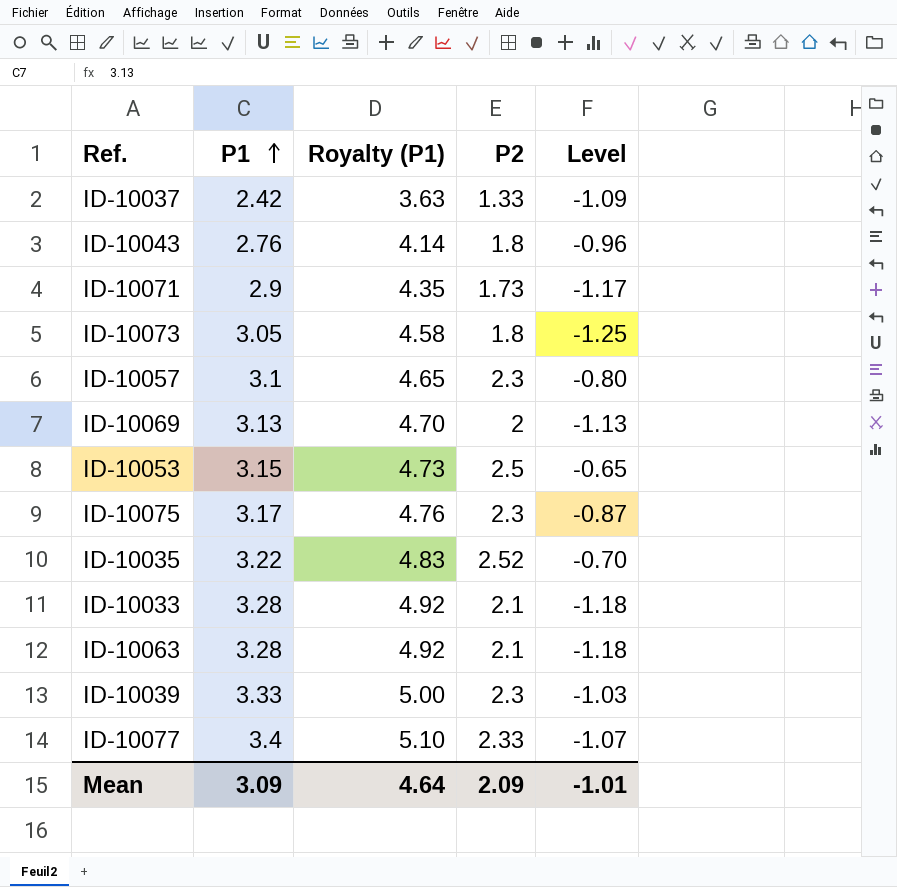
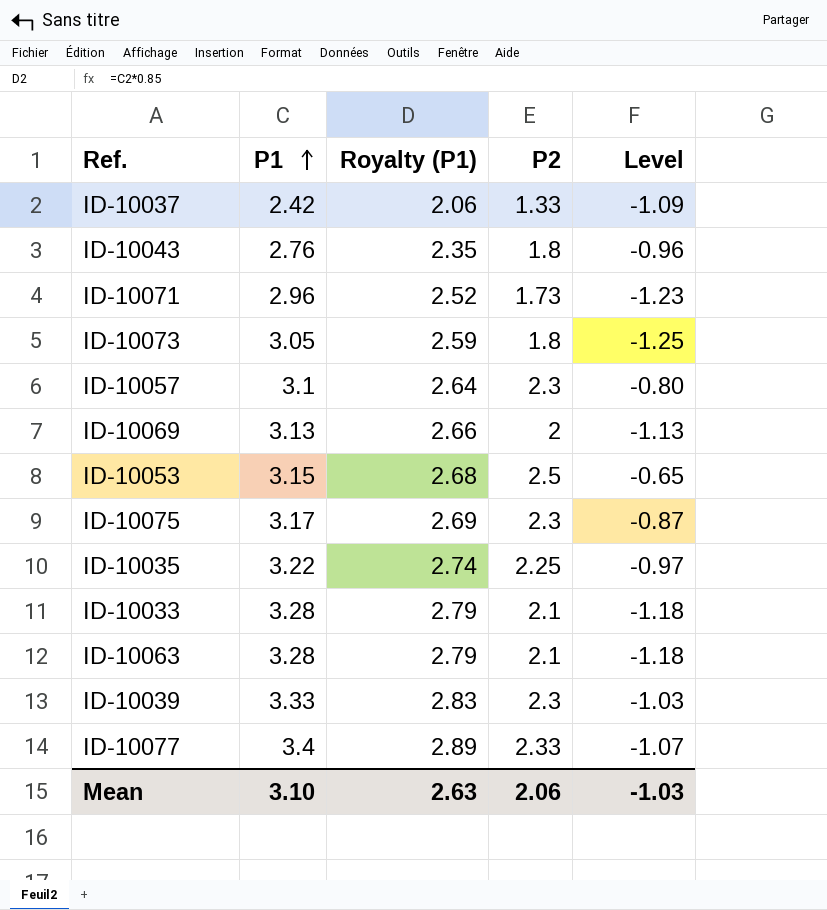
column Royalty (P1) | formula: [P1] * 1.5 -> [P1] * 0.85
ID-10071 | P1: 2.9 -> 2.96
ID-10071 | Level: -1.17 -> -1.23
ID-10035 | P2: 2.52 -> 2.25
ID-10035 | Level: -0.70 -> -0.97
Mean | P1: 3.09 -> 3.10
Mean | Royalty (P1): 4.64 -> 2.63
Mean | P2: 2.09 -> 2.06
Mean | Level: -1.01 -> -1.03

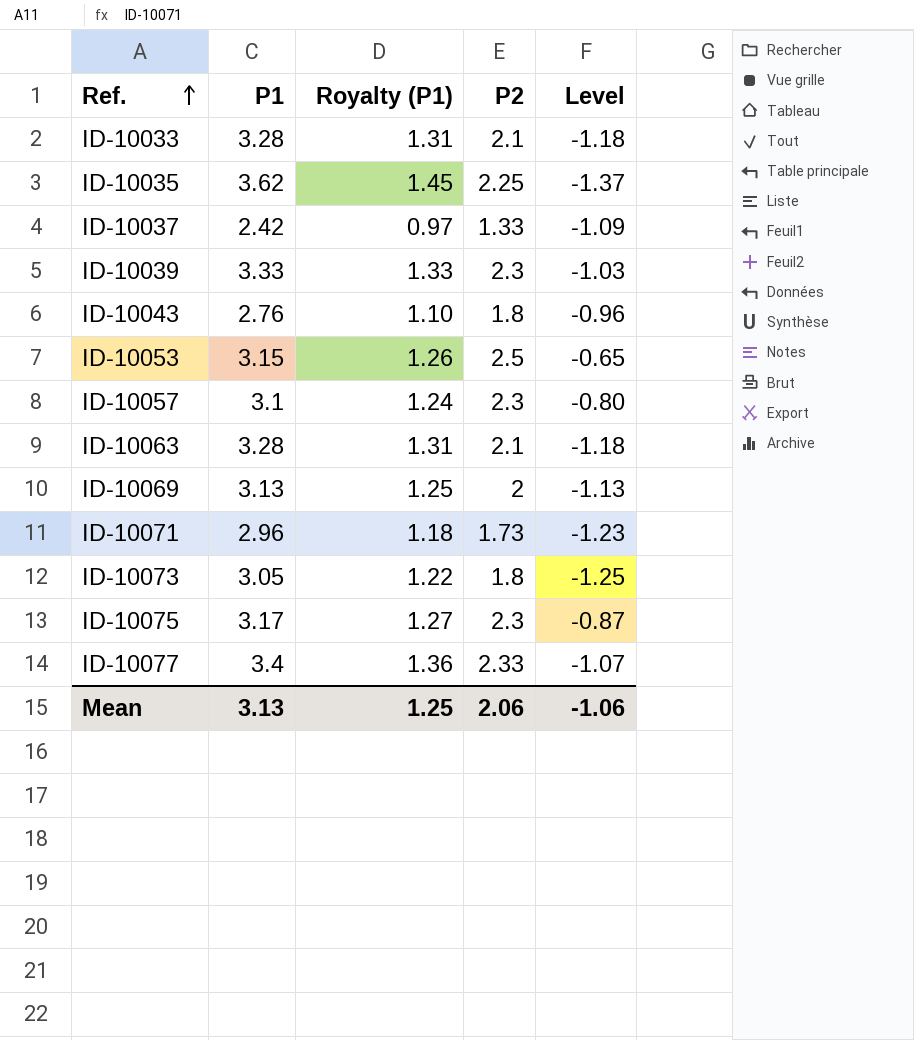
row order: P1 ascending -> Ref. ascending
column Royalty (P1) | formula: [P1] * 0.85 -> [P1] * 0.4
ID-10035 | P1: 3.22 -> 3.62
ID-10035 | Level: -0.97 -> -1.37
Mean | P1: 3.10 -> 3.13
Mean | Royalty (P1): 2.63 -> 1.25
Mean | Level: -1.03 -> -1.06

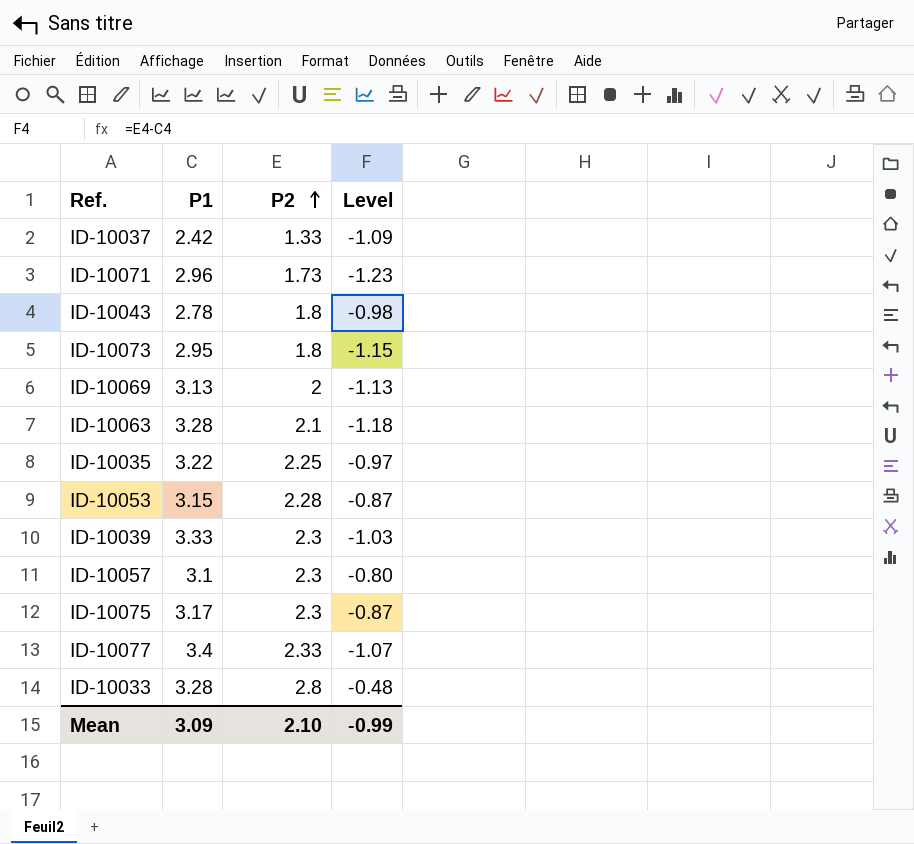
row order: Ref. ascending -> P2 ascending
column Royalty (P1) | formula: [P1] * 0.4 -> none
ID-10043 | P1: 2.76 -> 2.78
ID-10043 | Level: -0.96 -> -0.98
ID-10073 | P1: 3.05 -> 2.95
ID-10073 | Level: -1.25 -> -1.15
ID-10035 | P1: 3.62 -> 3.22
ID-10035 | Level: -1.37 -> -0.97
ID-10053 | P2: 2.5 -> 2.28
ID-10053 | Level: -0.65 -> -0.87
ID-10033 | P2: 2.1 -> 2.8
ID-10033 | Level: -1.18 -> -0.48
Mean | P1: 3.13 -> 3.09
Mean | P2: 2.06 -> 2.10
Mean | Level: -1.06 -> -0.99

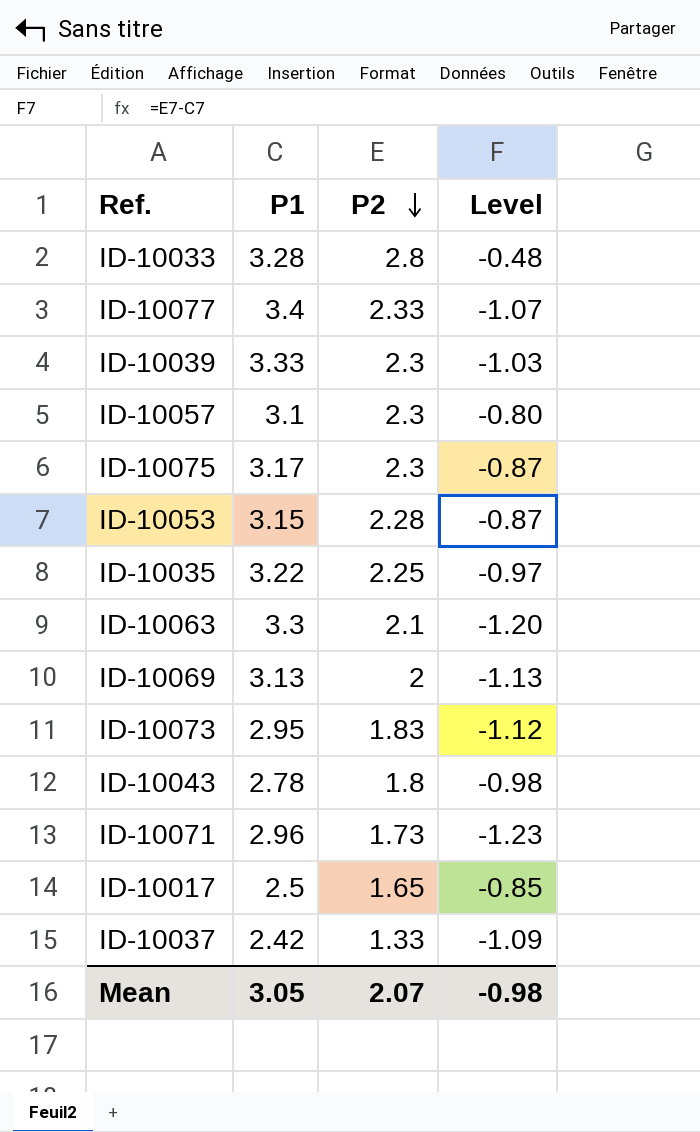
row order: P2 ascending -> P2 descending
ID-10063 | P1: 3.28 -> 3.3
ID-10063 | Level: -1.18 -> -1.20
ID-10073 | P2: 1.8 -> 1.83
ID-10073 | Level: -1.15 -> -1.12
row ID-10017: none -> 2.5 | 1.65 | -0.85
Mean | P1: 3.09 -> 3.05
Mean | P2: 2.10 -> 2.07
Mean | Level: -0.99 -> -0.98

